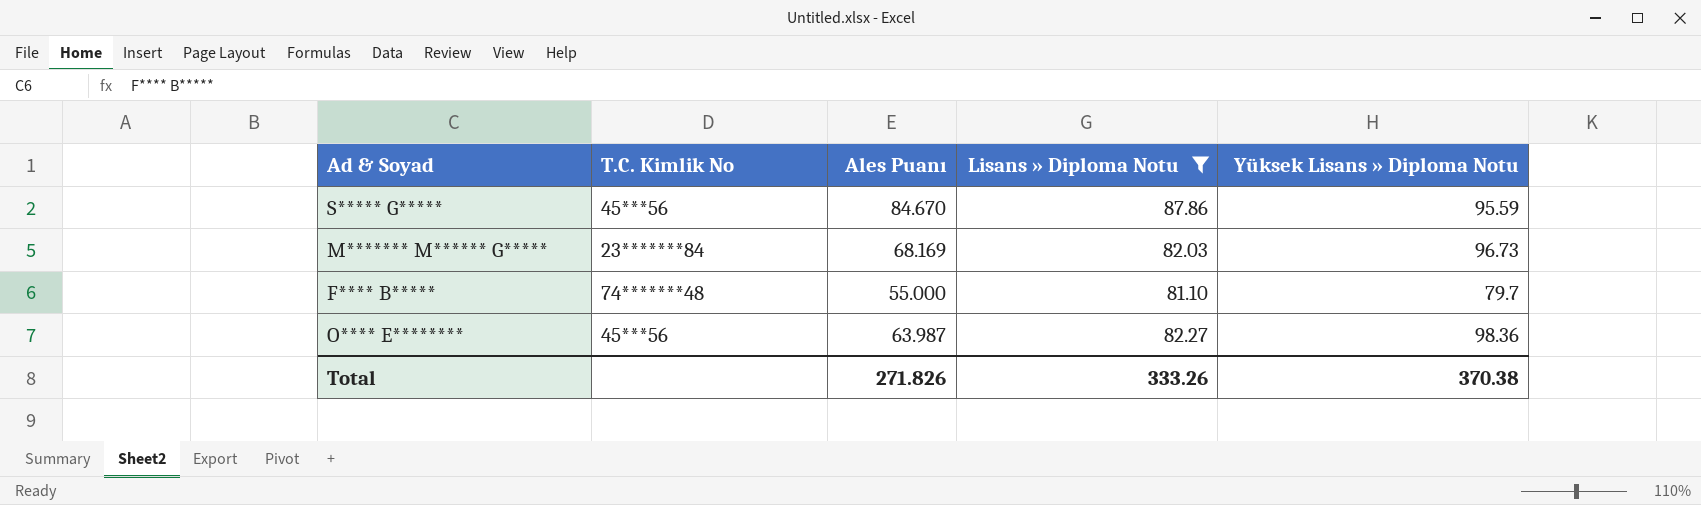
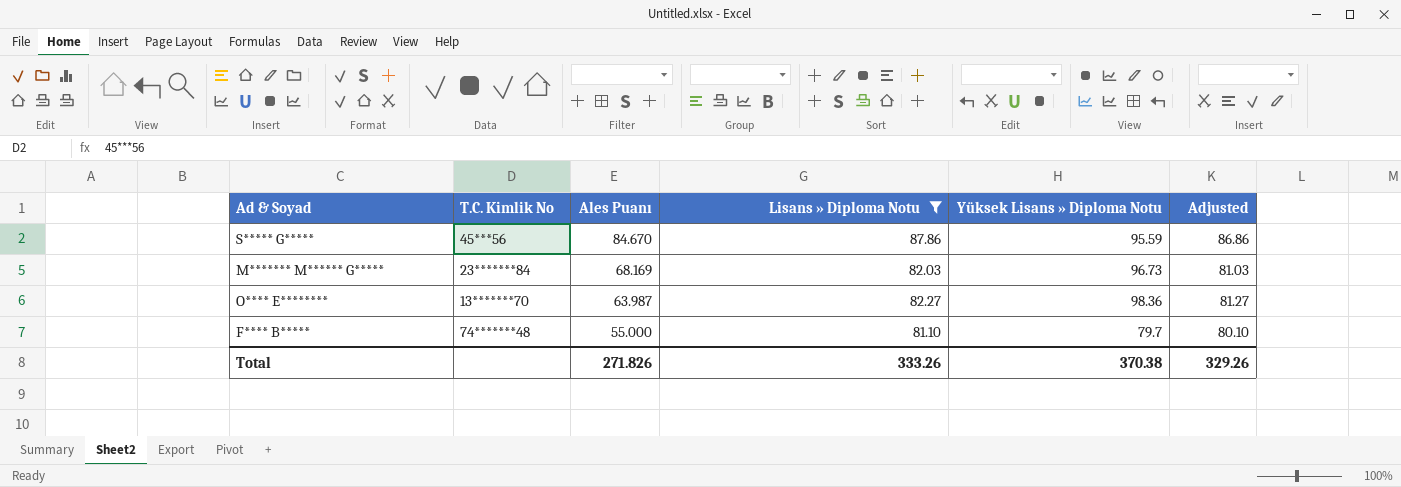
row order: none -> Ales Puanı descending
column Adjusted | formula: none -> [Lisans » Diploma Notu] - 1
O**** E******** | T.C. Kimlik No: 45***56 -> 13*******70

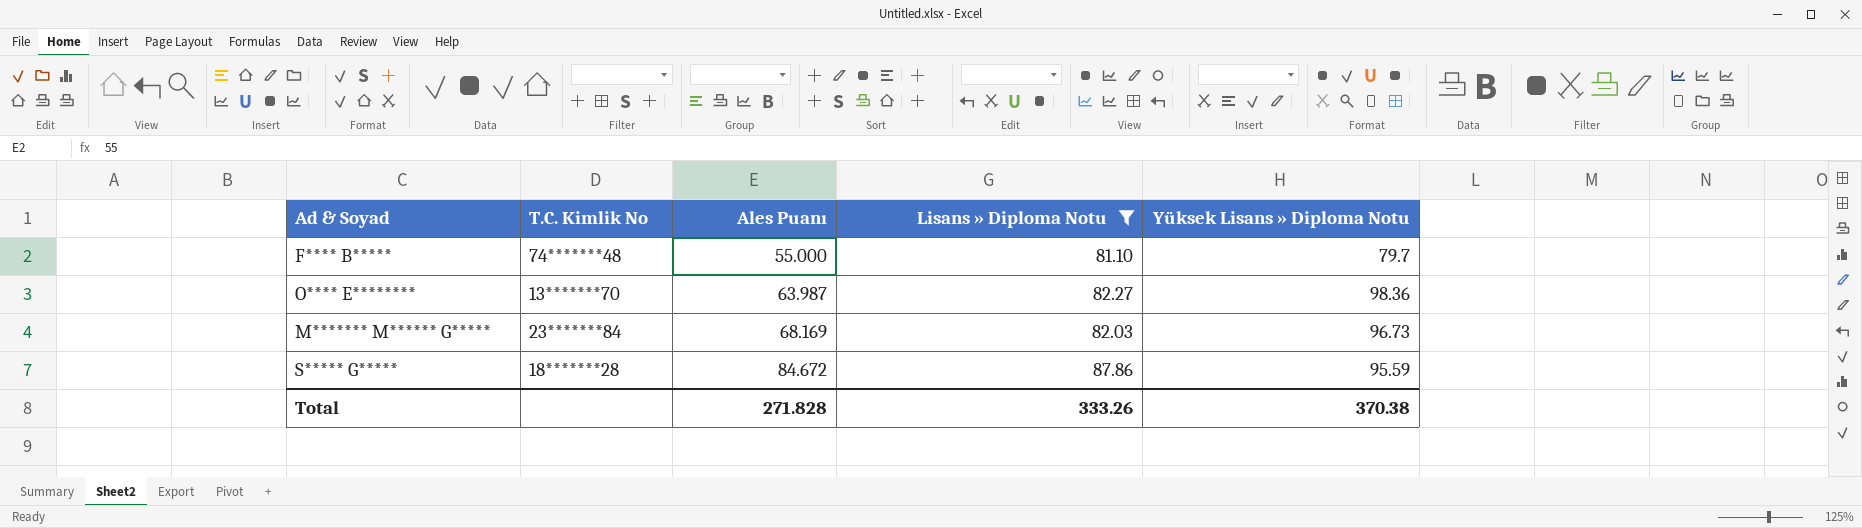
row order: Ales Puanı descending -> Ales Puanı ascending
column Adjusted | formula: [Lisans » Diploma Notu] - 1 -> none
S***** G***** | T.C. Kimlik No: 45***56 -> 18*******28
S***** G***** | Ales Puanı: 84.670 -> 84.672
Total | Ales Puanı: 271.826 -> 271.828

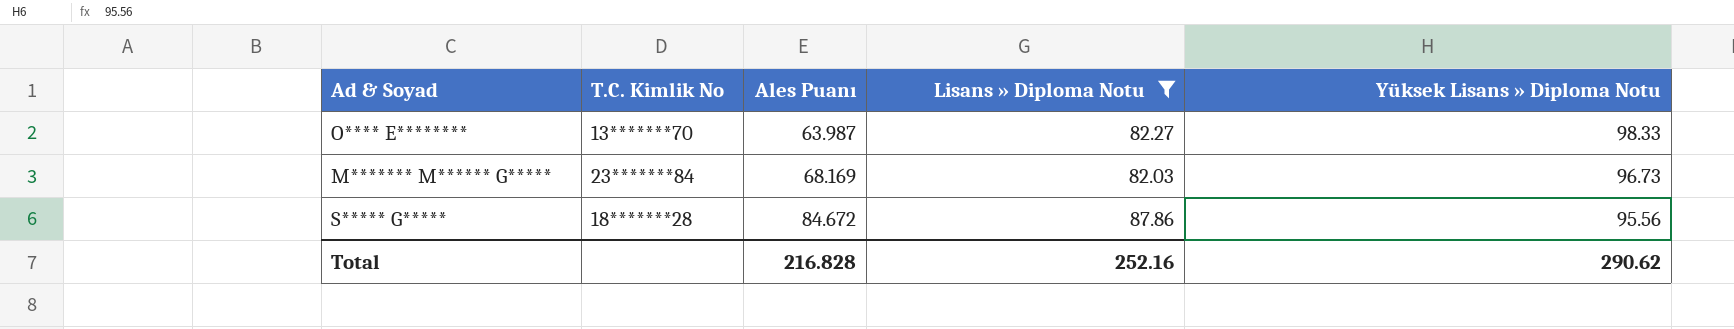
row F**** B*****: 74*******48 | 55.000 | 81.10 | 79.7 -> none
O**** E******** | Yüksek Lisans » Diploma Notu: 98.36 -> 98.33
S***** G***** | Yüksek Lisans » Diploma Notu: 95.59 -> 95.56
Total | Ales Puanı: 271.828 -> 216.828
Total | Lisans » Diploma Notu: 333.26 -> 252.16
Total | Yüksek Lisans » Diploma Notu: 370.38 -> 290.62

